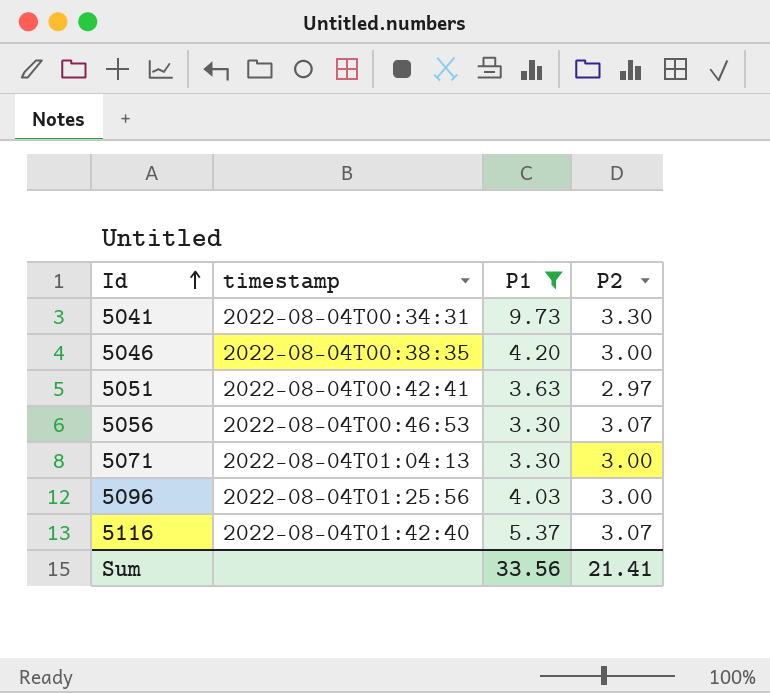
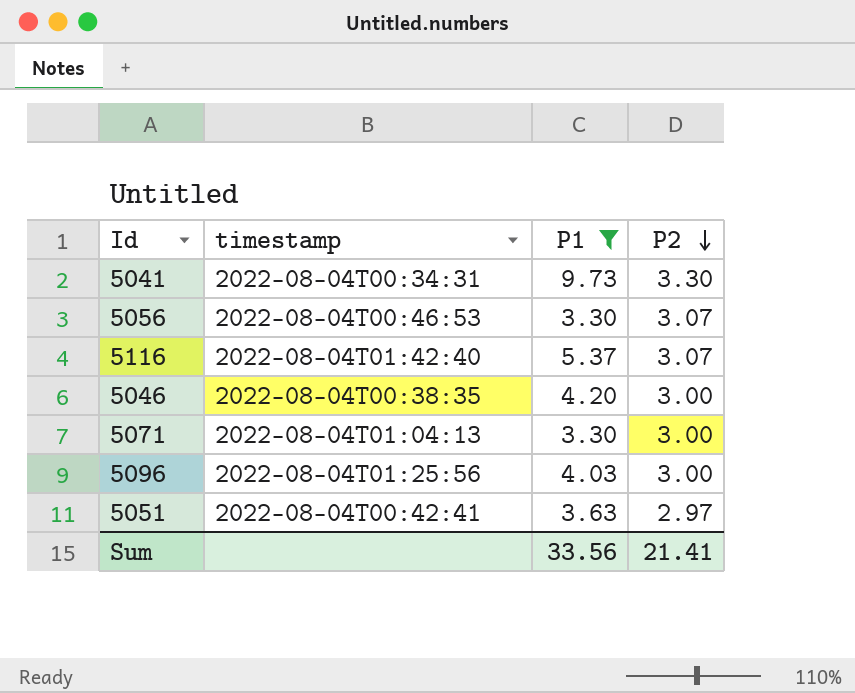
row order: Id ascending -> P2 descending

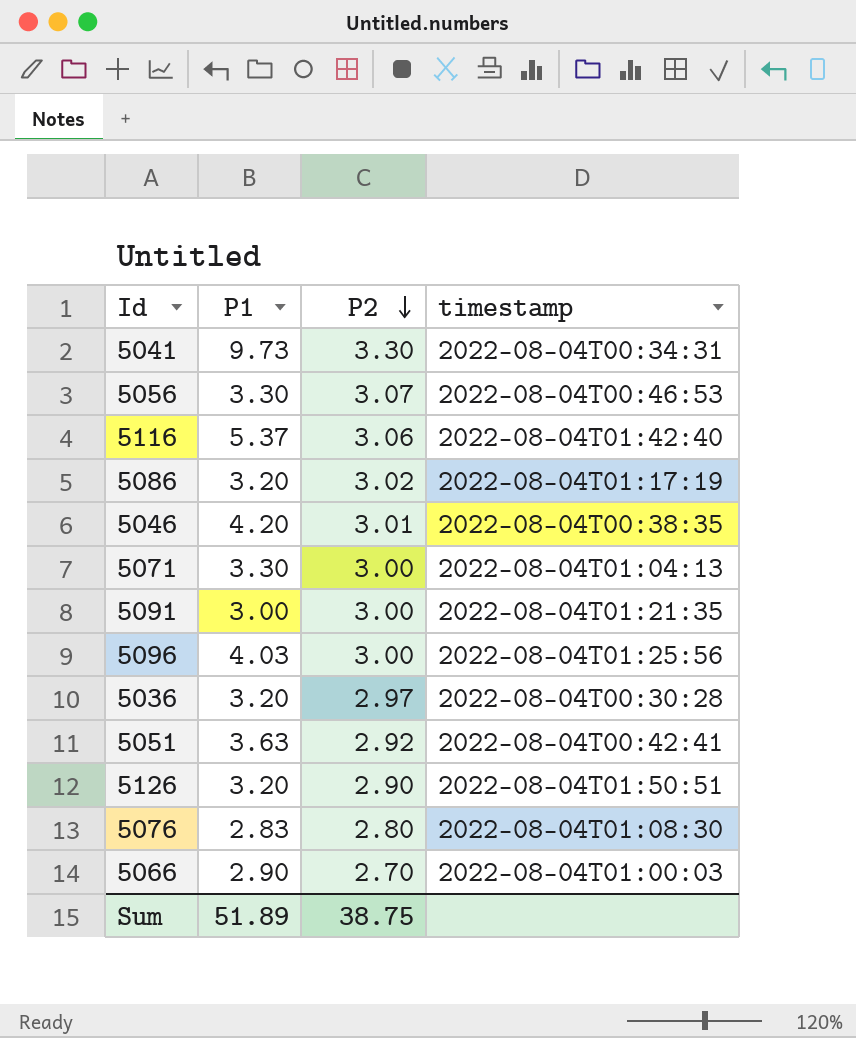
filter: P1 >= 3.30 -> none
column timestamp | position: 2 -> 4
5116 | P2: 3.07 -> 3.06
5046 | P2: 3.00 -> 3.01
5051 | P2: 2.97 -> 2.92
Sum | P1: 33.56 -> 51.89
Sum | P2: 21.41 -> 38.75

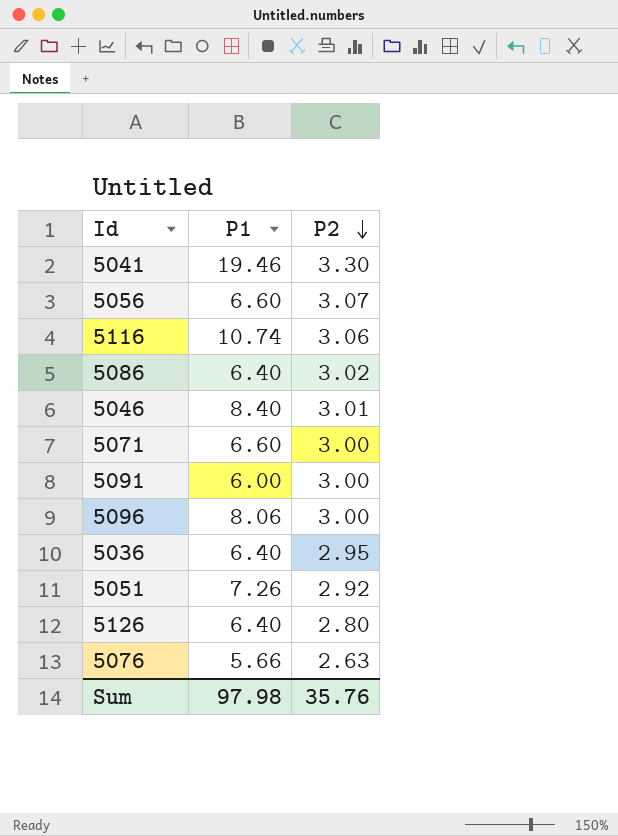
column timestamp | position: 4 -> none
row 5066: 2.90 | 2.70 | 2022-08-04T01:00:03 -> none
5041 | P1: 9.73 -> 19.46
5056 | P1: 3.30 -> 6.60
5116 | P1: 5.37 -> 10.74
5086 | P1: 3.20 -> 6.40
5046 | P1: 4.20 -> 8.40
5071 | P1: 3.30 -> 6.60
5091 | P1: 3.00 -> 6.00
5096 | P1: 4.03 -> 8.06
5036 | P1: 3.20 -> 6.40
5036 | P2: 2.97 -> 2.95
5051 | P1: 3.63 -> 7.26
5126 | P1: 3.20 -> 6.40
5126 | P2: 2.90 -> 2.80
5076 | P1: 2.83 -> 5.66
5076 | P2: 2.80 -> 2.63
Sum | P1: 51.89 -> 97.98
Sum | P2: 38.75 -> 35.76

